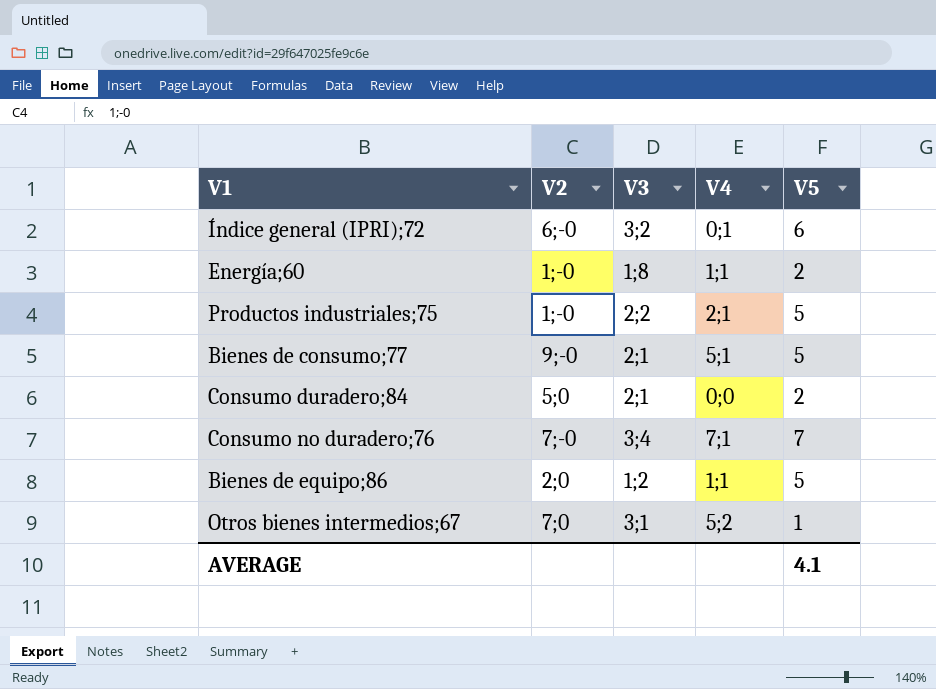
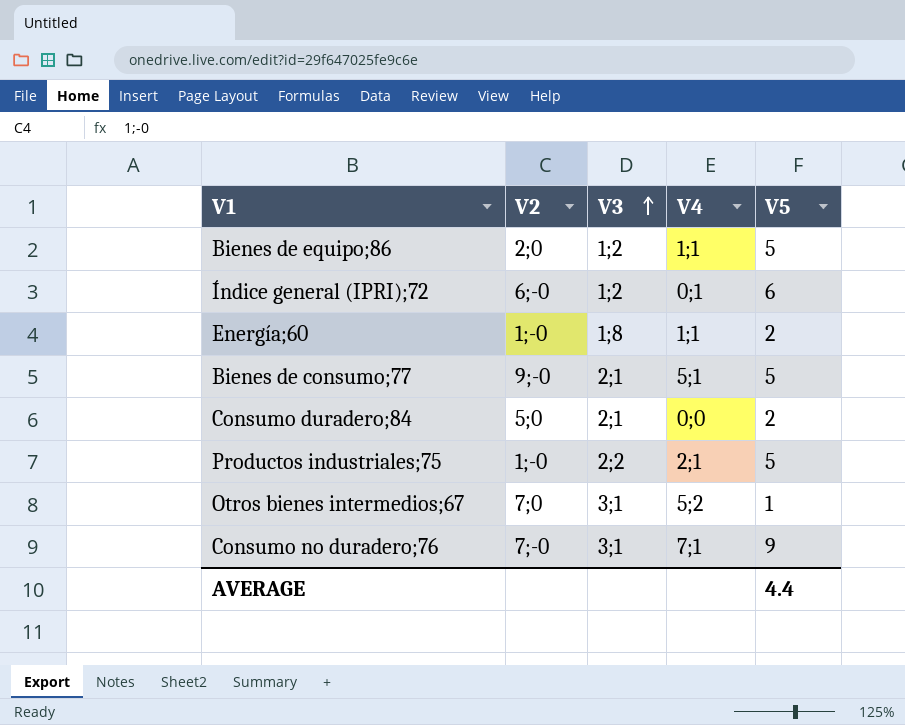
row order: none -> V3 ascending
Índice general (IPRI);72 | V3: 3;2 -> 1;2
Consumo no duradero;76 | V3: 3;4 -> 3;1
Consumo no duradero;76 | V5: 7 -> 9
AVERAGE | V5: 4.1 -> 4.4

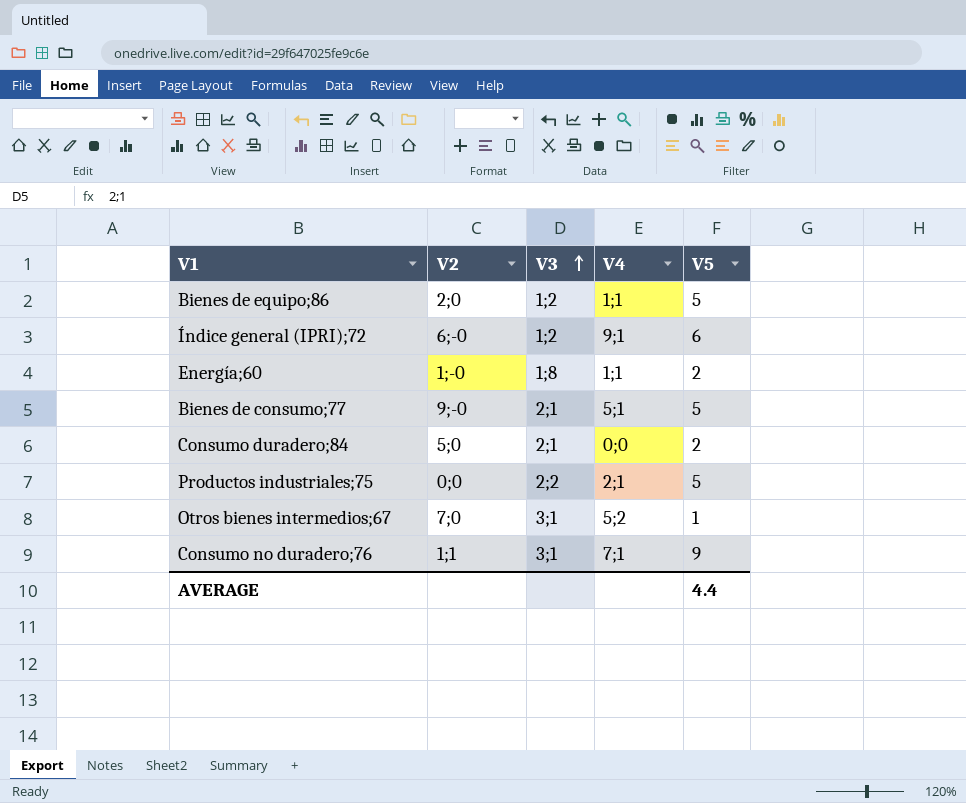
Índice general (IPRI);72 | V4: 0;1 -> 9;1
Productos industriales;75 | V2: 1;-0 -> 0;0
Consumo no duradero;76 | V2: 7;-0 -> 1;1

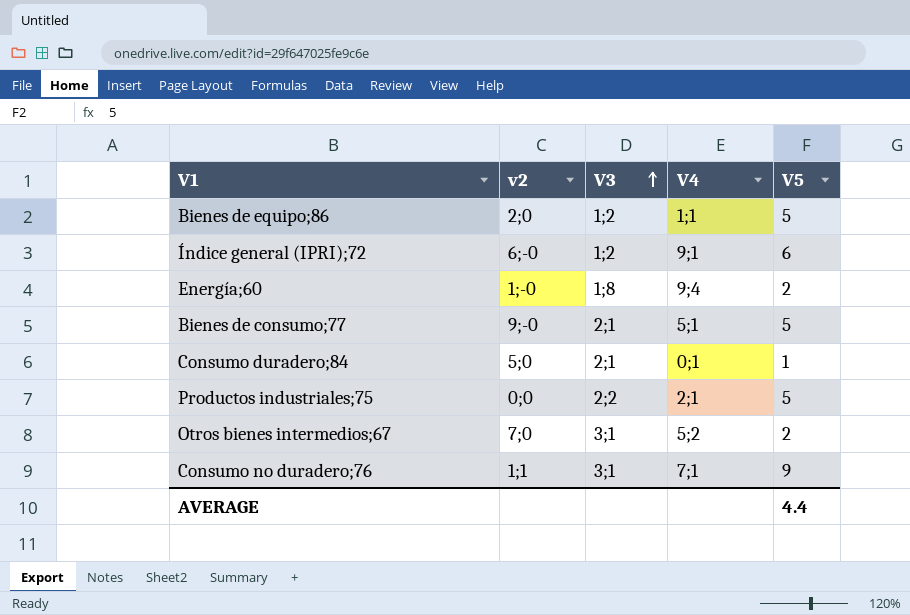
column name: V2 -> v2
Energía;60 | V4: 1;1 -> 9;4
Consumo duradero;84 | V4: 0;0 -> 0;1
Consumo duradero;84 | V5: 2 -> 1
Otros bienes intermedios;67 | V5: 1 -> 2

